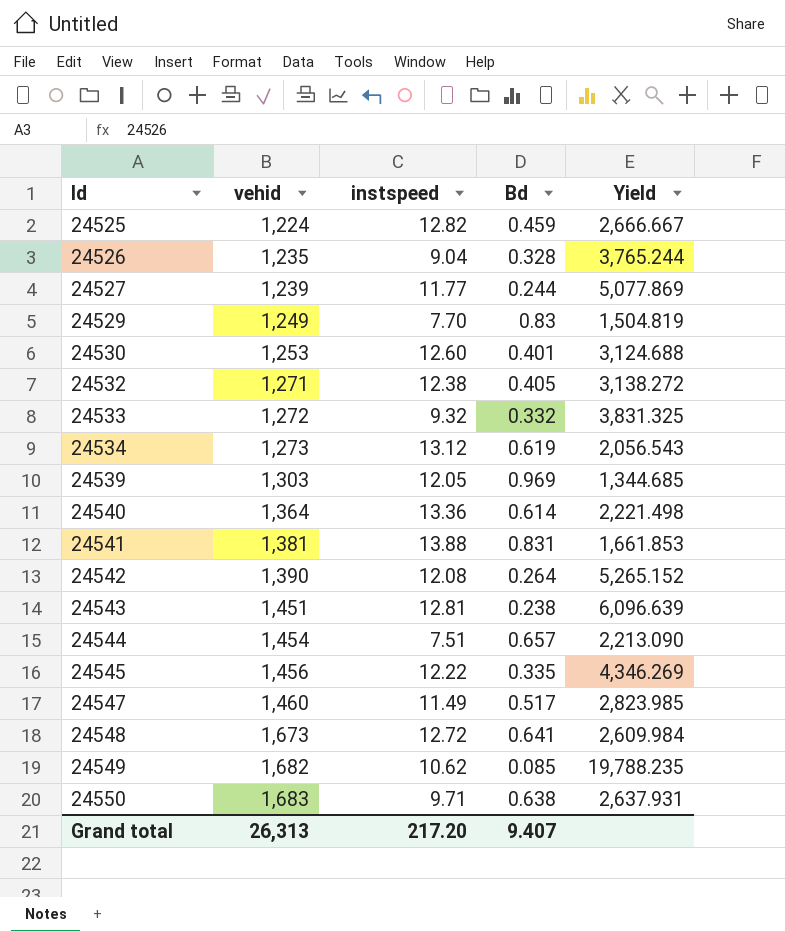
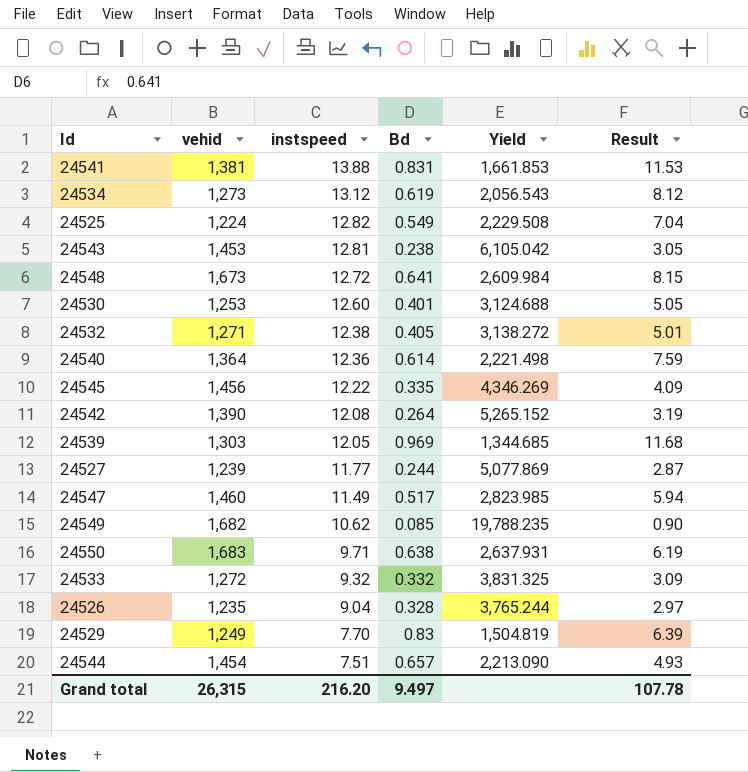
row order: Id ascending -> instspeed descending
column Result | formula: none -> [instspeed] * [Bd]
24525 | Bd: 0.459 -> 0.549
24525 | Yield: 2,666.667 -> 2,229.508
24543 | vehid: 1,451 -> 1,453
24543 | Yield: 6,096.639 -> 6,105.042
24540 | instspeed: 13.36 -> 12.36
Grand total | vehid: 26,313 -> 26,315
Grand total | instspeed: 217.20 -> 216.20
Grand total | Bd: 9.407 -> 9.497

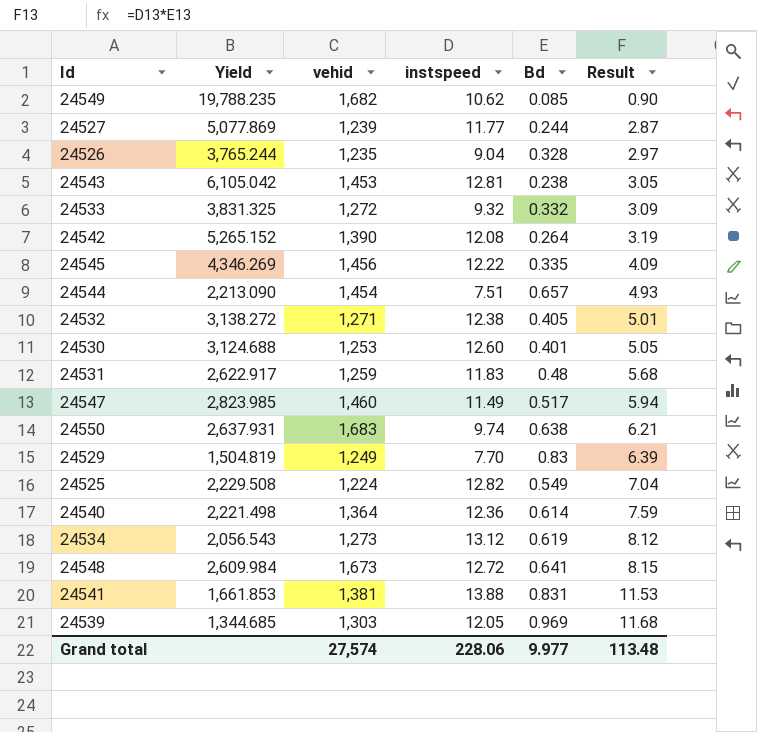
row order: instspeed descending -> Result ascending
column Yield | position: 5 -> 2
row 24531: none -> 2,622.917 | 1,259 | 11.83 | 0.48 | 5.68
24550 | instspeed: 9.71 -> 9.74
24550 | Result: 6.19 -> 6.21
Grand total | vehid: 26,315 -> 27,574
Grand total | instspeed: 216.20 -> 228.06
Grand total | Bd: 9.497 -> 9.977
Grand total | Result: 107.78 -> 113.48

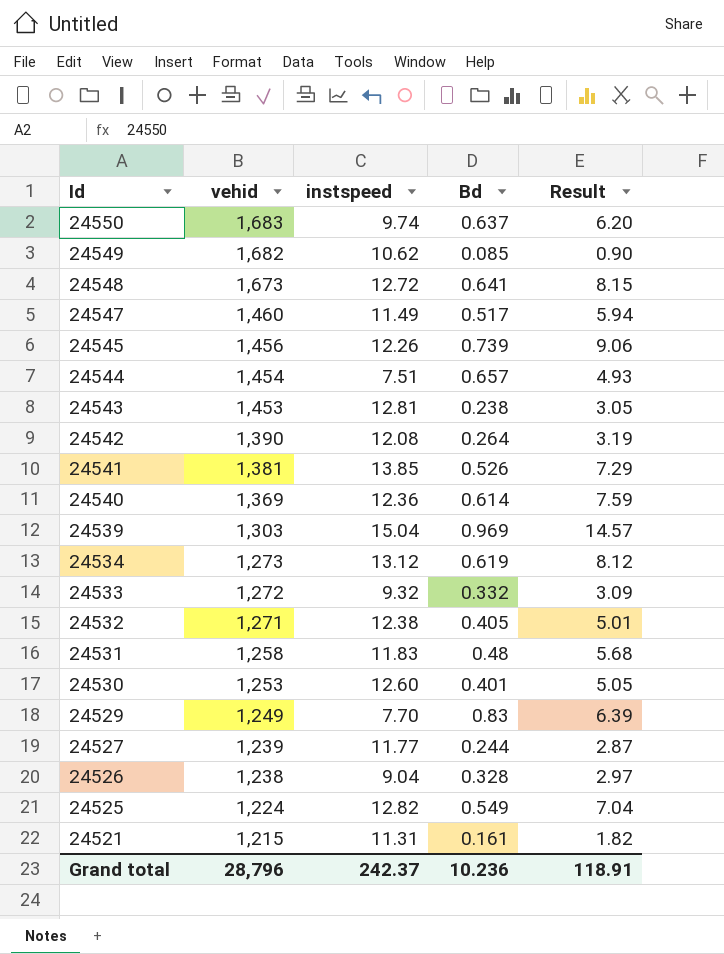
row order: Result ascending -> Id descending
column Yield | formula: [vehid] / [Bd] -> none
24550 | Bd: 0.638 -> 0.637
24550 | Result: 6.21 -> 6.20
24545 | instspeed: 12.22 -> 12.26
24545 | Bd: 0.335 -> 0.739
24545 | Result: 4.09 -> 9.06
24541 | instspeed: 13.88 -> 13.85
24541 | Bd: 0.831 -> 0.526
24541 | Result: 11.53 -> 7.29
24540 | vehid: 1,364 -> 1,369
24539 | instspeed: 12.05 -> 15.04
24539 | Result: 11.68 -> 14.57
24531 | vehid: 1,259 -> 1,258
24526 | vehid: 1,235 -> 1,238
row 24521: none -> 1,215 | 11.31 | 0.161 | 1.82
Grand total | vehid: 27,574 -> 28,796
Grand total | instspeed: 228.06 -> 242.37
Grand total | Bd: 9.977 -> 10.236
Grand total | Result: 113.48 -> 118.91

